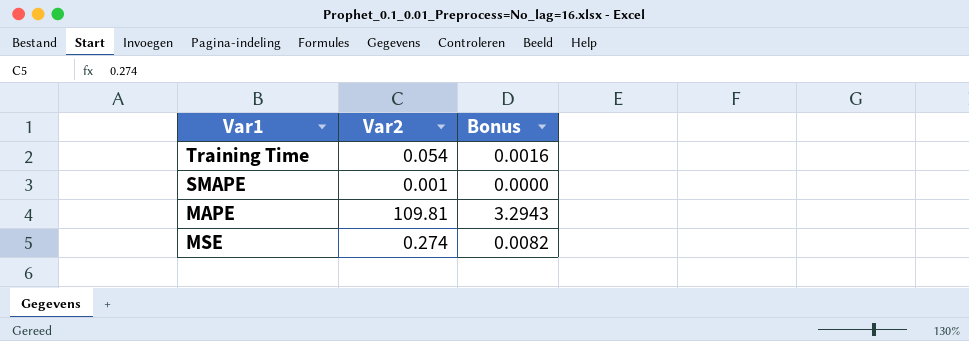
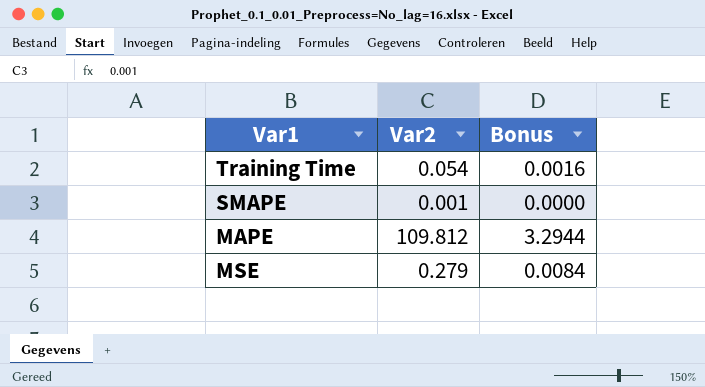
MAPE | Var2: 109.81 -> 109.812
MAPE | Bonus: 3.2943 -> 3.2944
MSE | Var2: 0.274 -> 0.279
MSE | Bonus: 0.0082 -> 0.0084

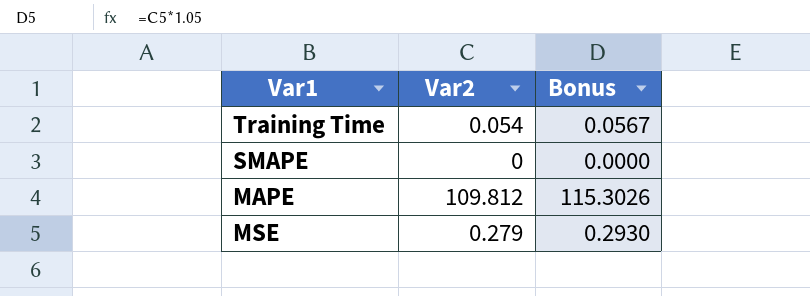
column Bonus | formula: [Var2] * 0.03 -> [Var2] * 1.05
SMAPE | Var2: 0.001 -> 0

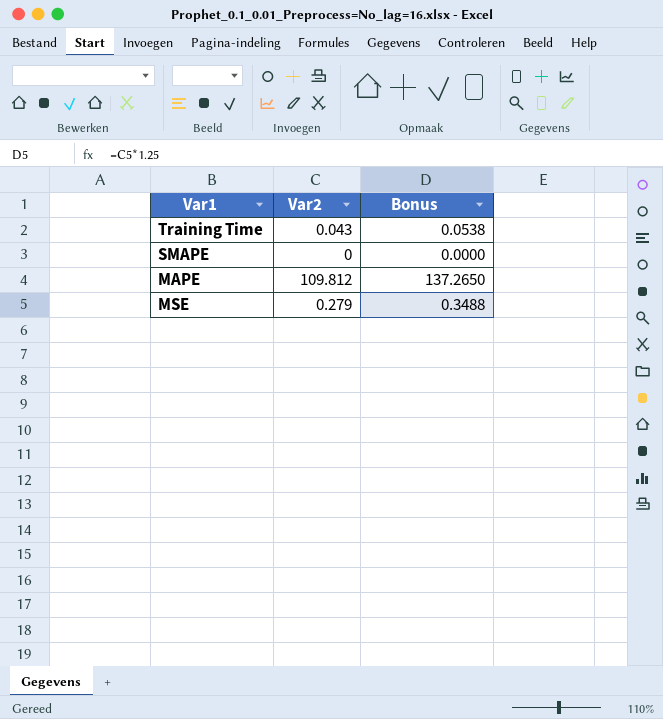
column Bonus | formula: [Var2] * 1.05 -> [Var2] * 1.25
Training Time | Var2: 0.054 -> 0.043

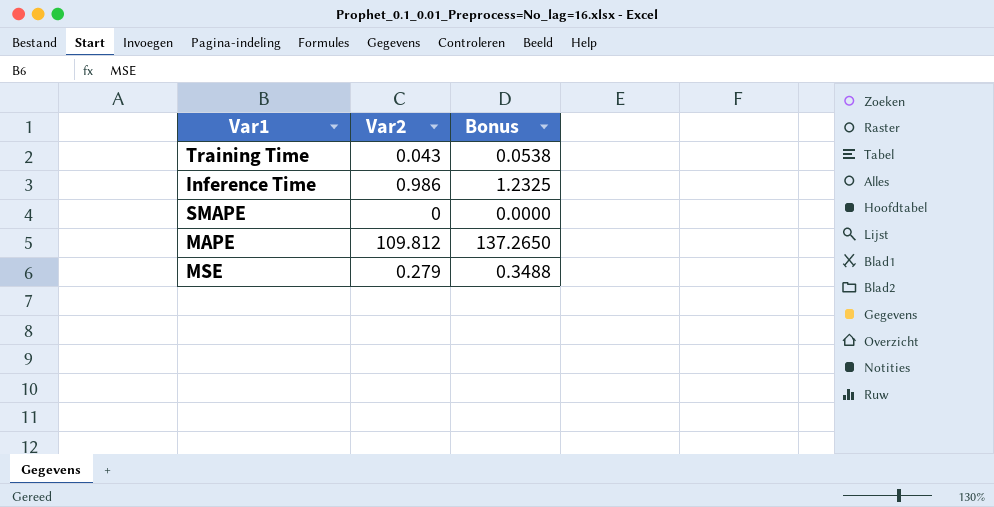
row Inference Time: none -> 0.986 | 1.2325

